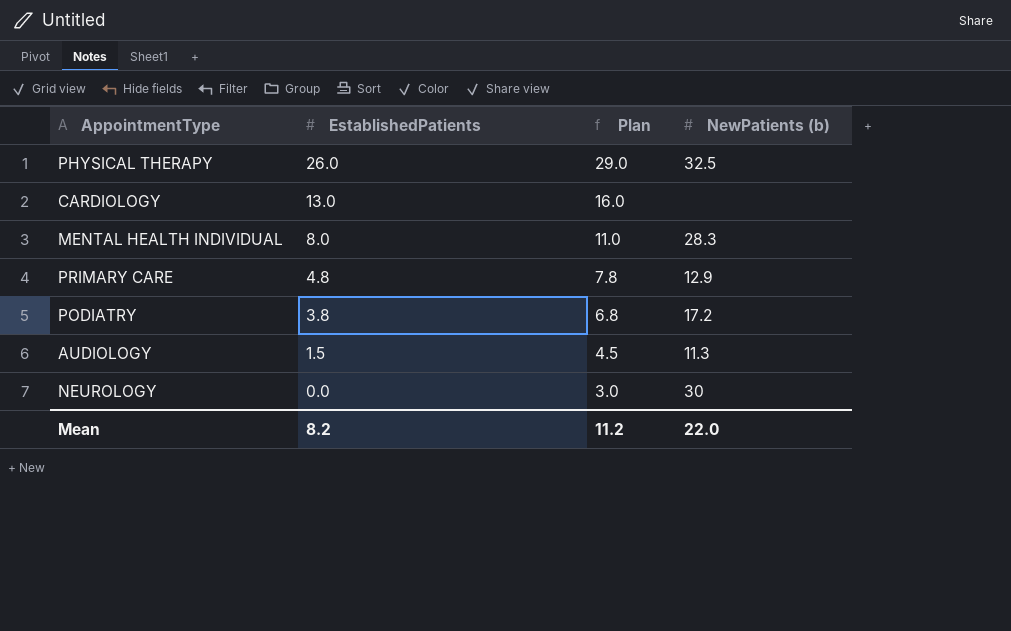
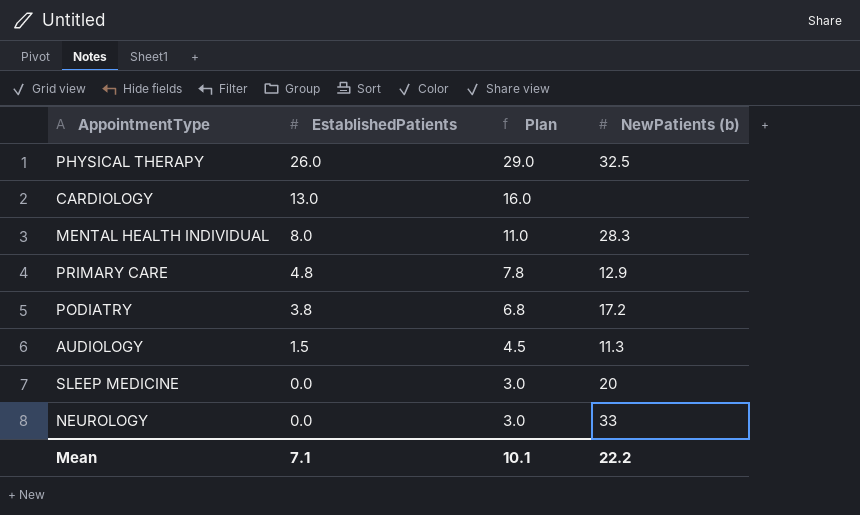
row SLEEP MEDICINE: none -> 0.0 | 3.0 | 20
NEUROLOGY | NewPatients (b): 30 -> 33
Mean | EstablishedPatients: 8.2 -> 7.1
Mean | Plan: 11.2 -> 10.1
Mean | NewPatients (b): 22.0 -> 22.2

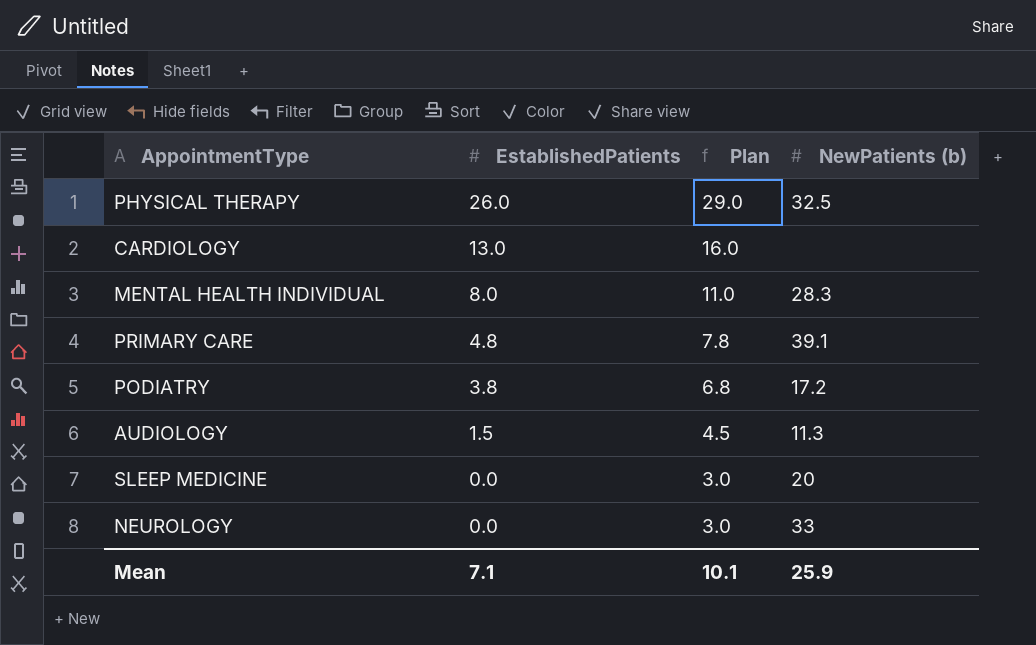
PRIMARY CARE | NewPatients (b): 12.9 -> 39.1
Mean | NewPatients (b): 22.2 -> 25.9

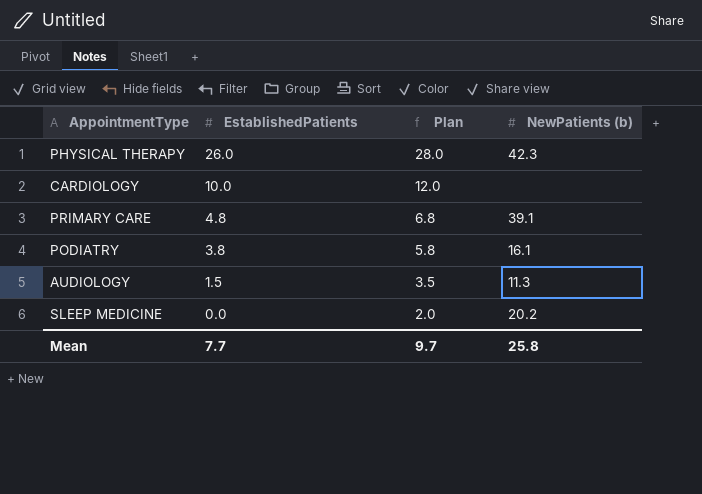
column Plan | formula: [EstablishedPatients] + 3 -> [EstablishedPatients] + 2
row MENTAL HEALTH INDIVIDUAL: 8.0 | 11.0 | 28.3 -> none
row NEUROLOGY: 0.0 | 3.0 | 33 -> none
PHYSICAL THERAPY | NewPatients (b): 32.5 -> 42.3
CARDIOLOGY | EstablishedPatients: 13.0 -> 10.0
PODIATRY | NewPatients (b): 17.2 -> 16.1
SLEEP MEDICINE | NewPatients (b): 20 -> 20.2
Mean | EstablishedPatients: 7.1 -> 7.7
Mean | Plan: 10.1 -> 9.7
Mean | NewPatients (b): 25.9 -> 25.8

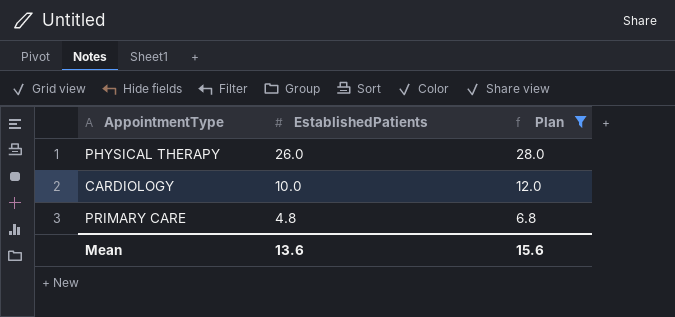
filter: none -> Plan >= 6.8
column NewPatients (b) | position: 4 -> none
Mean | EstablishedPatients: 7.7 -> 13.6
Mean | Plan: 9.7 -> 15.6

